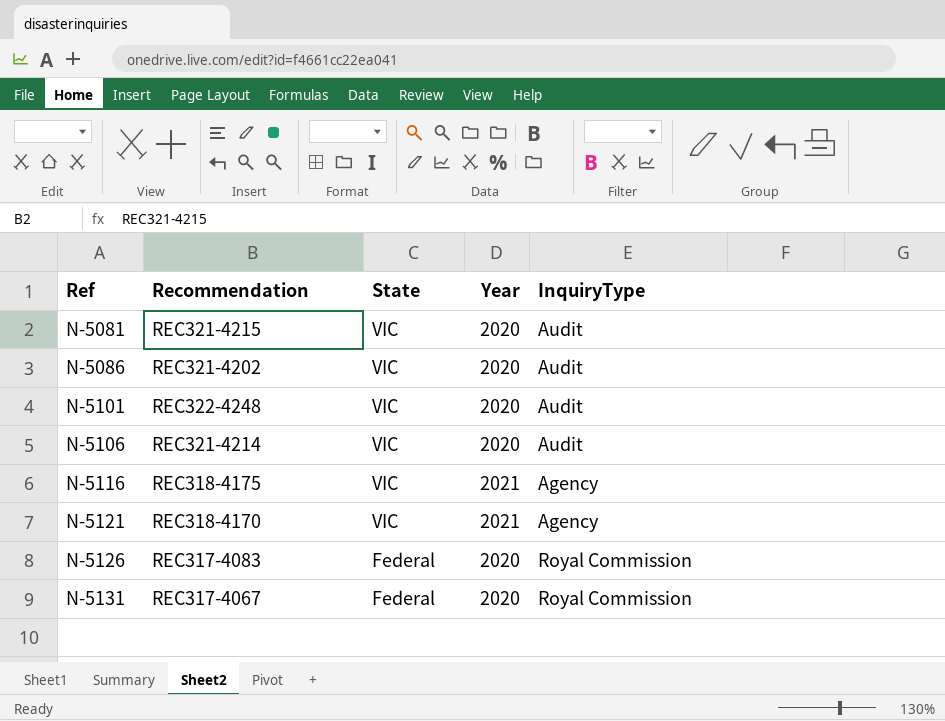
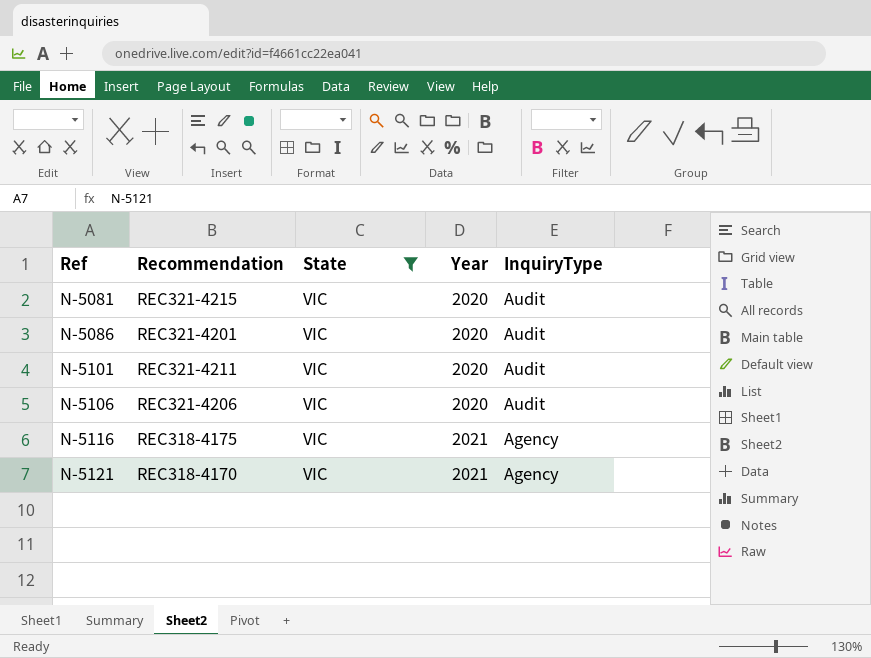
filter: none -> State = VIC
N-5086 | Recommendation: REC321-4202 -> REC321-4201
N-5101 | Recommendation: REC322-4248 -> REC321-4211
N-5106 | Recommendation: REC321-4214 -> REC321-4206

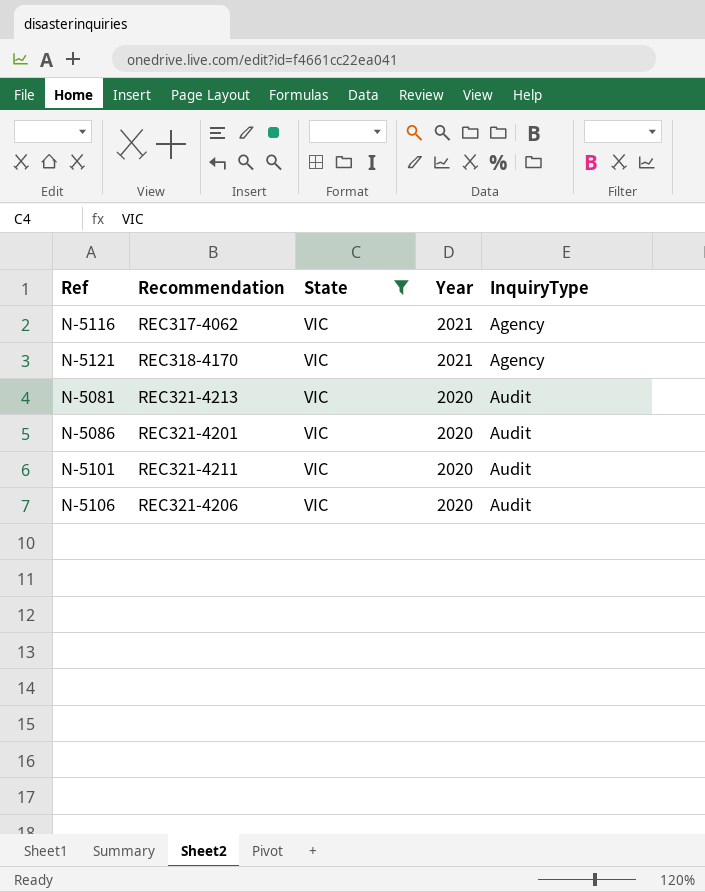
row order: Ref ascending -> Year descending
N-5116 | Recommendation: REC318-4175 -> REC317-4062
N-5081 | Recommendation: REC321-4215 -> REC321-4213

